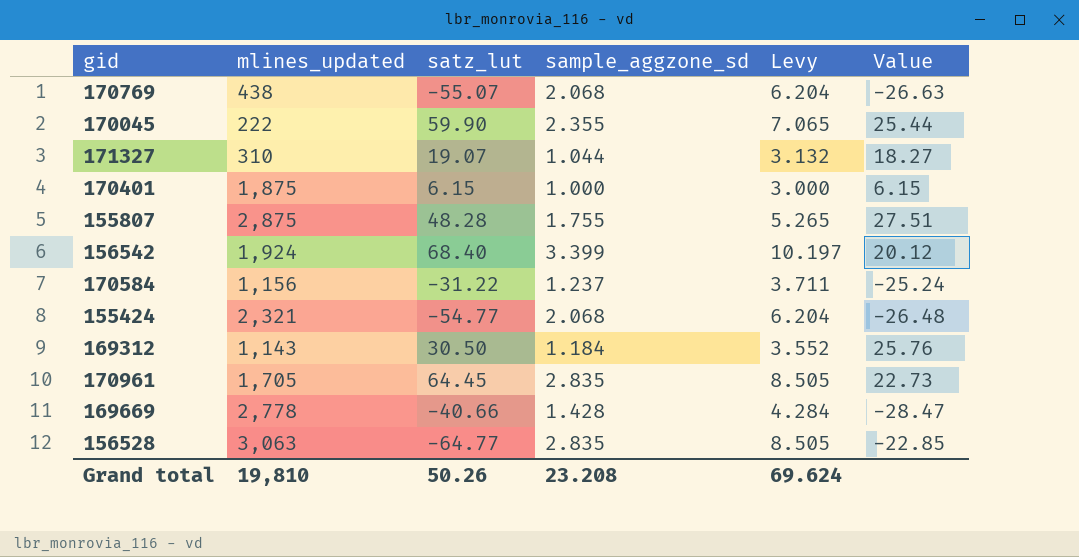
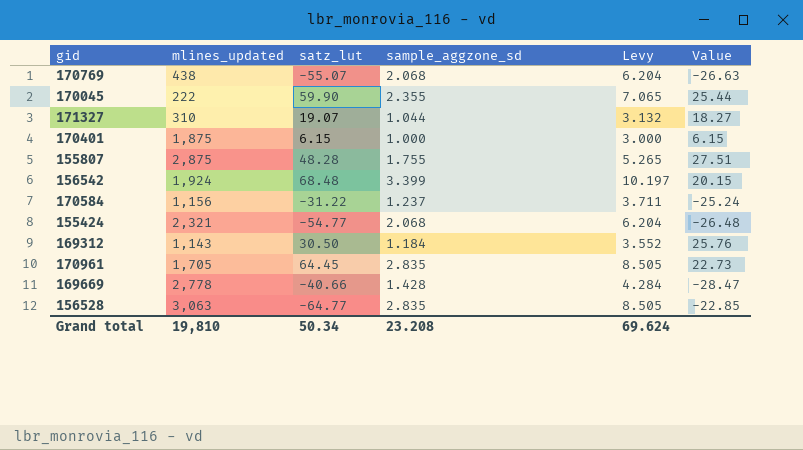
156542 | satz_lut: 68.40 -> 68.48
156542 | Value: 20.12 -> 20.15
Grand total | satz_lut: 50.26 -> 50.34

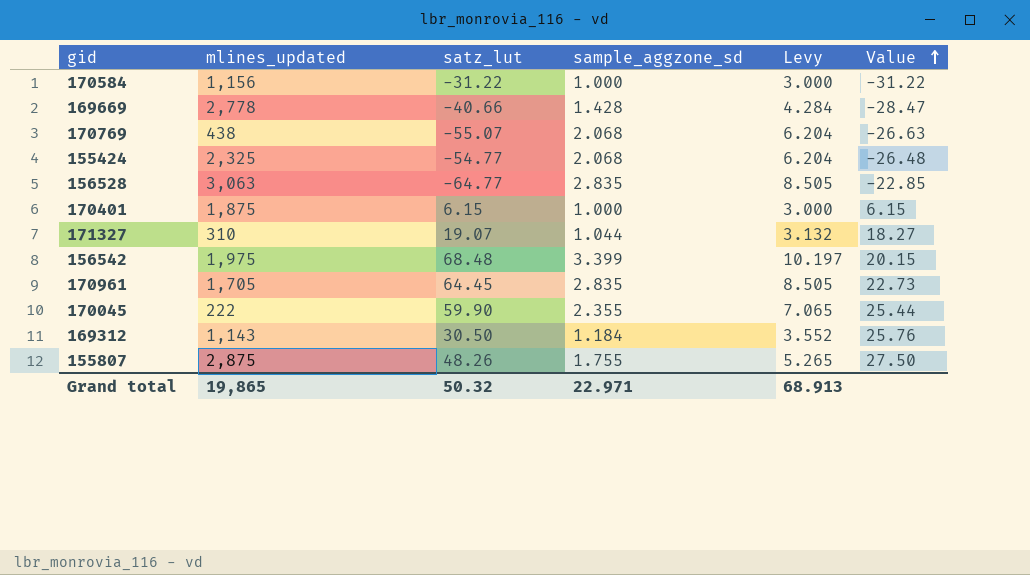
row order: none -> Value ascending
170584 | sample_aggzone_sd: 1.237 -> 1.000
170584 | Levy: 3.711 -> 3.000
170584 | Value: -25.24 -> -31.22
155424 | mlines_updated: 2,321 -> 2,325
156542 | mlines_updated: 1,924 -> 1,975
155807 | satz_lut: 48.28 -> 48.26
155807 | Value: 27.51 -> 27.50
Grand total | mlines_updated: 19,810 -> 19,865
Grand total | satz_lut: 50.34 -> 50.32
Grand total | sample_aggzone_sd: 23.208 -> 22.971
Grand total | Levy: 69.624 -> 68.913

